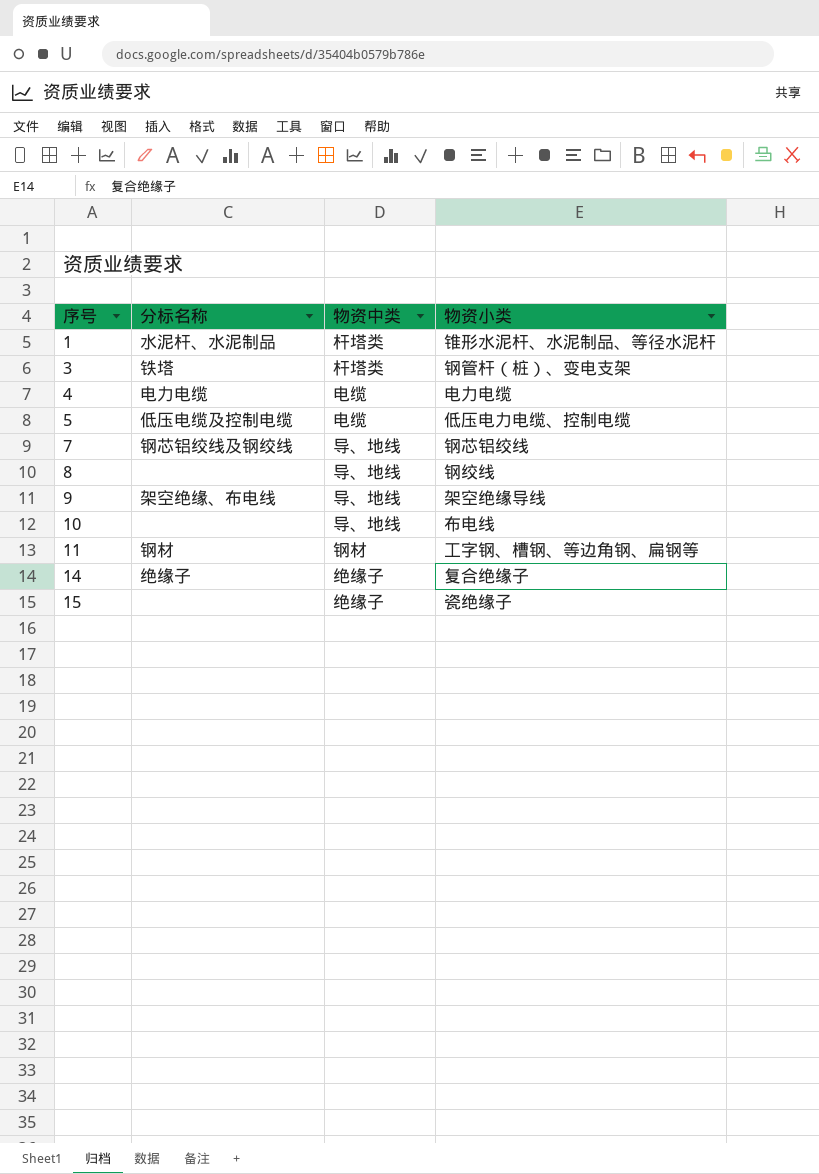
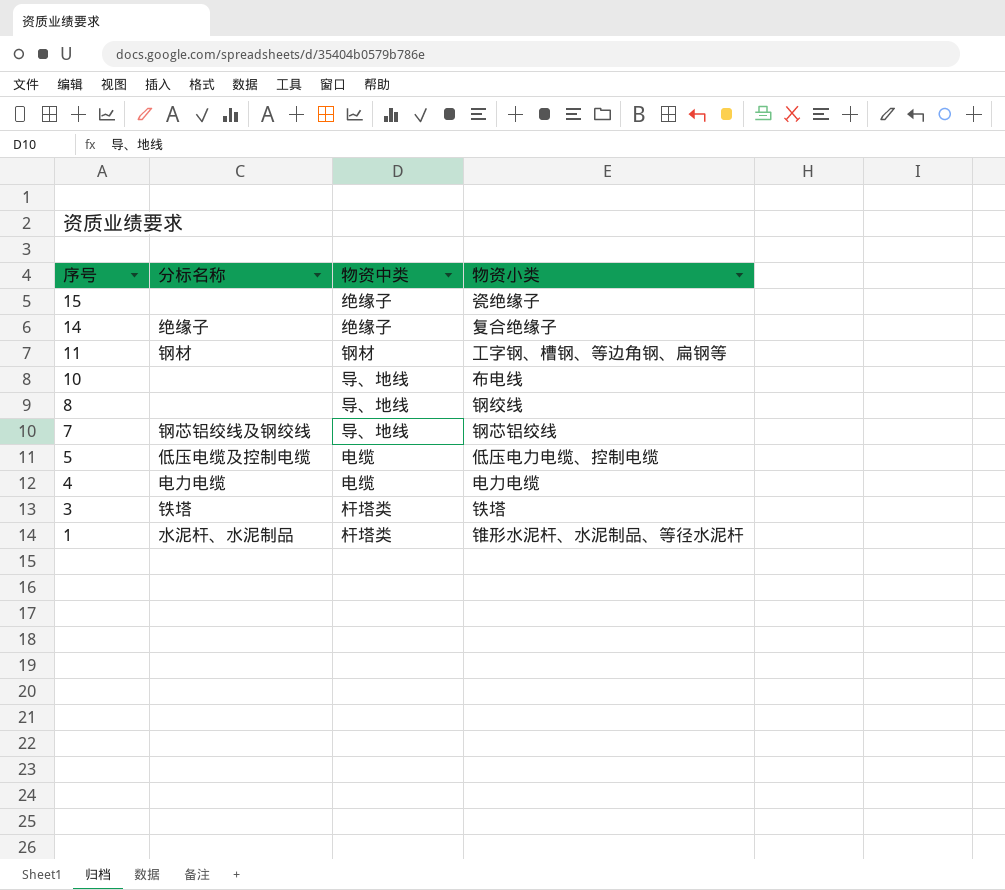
row order: 序号 ascending -> 序号 descending
row 9: 架空绝缘、布电线 | 导、地线 | 架空绝缘导线 -> none
3 | 物资小类: 钢管杆（桩）、变电支架 -> 铁塔

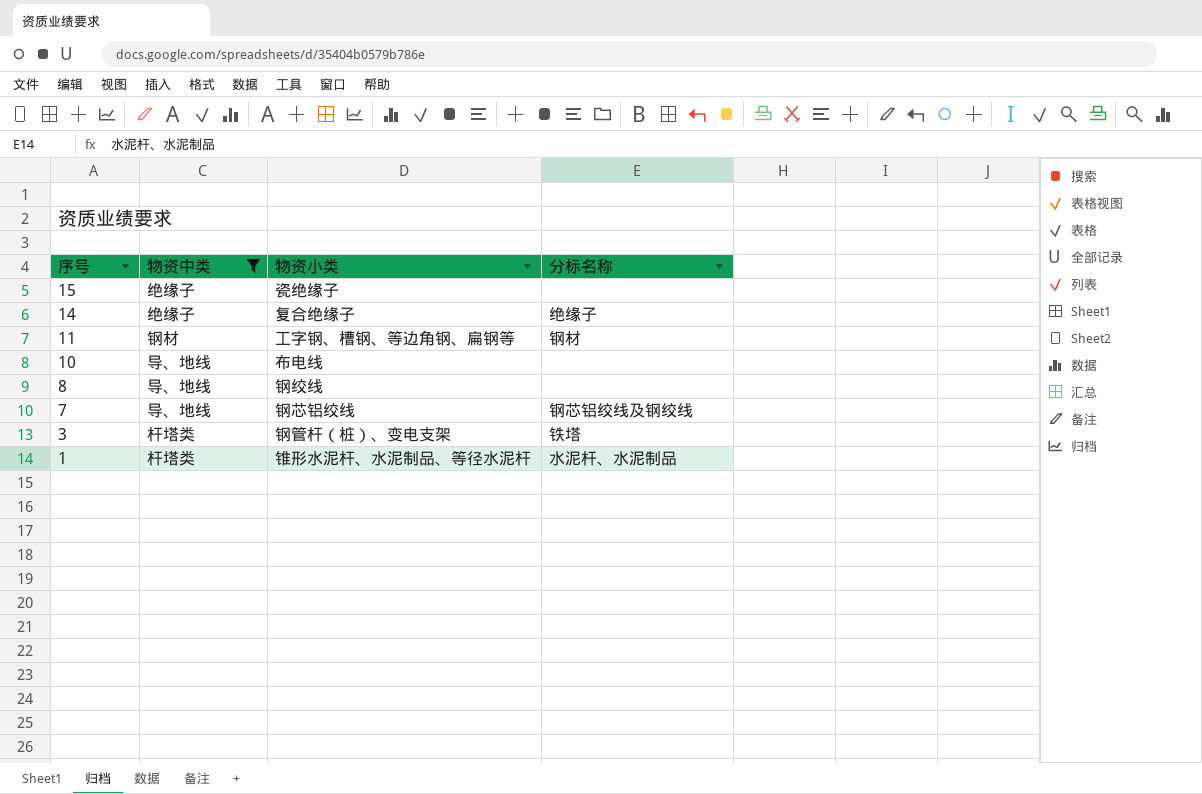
filter: none -> 物资中类 != 电缆
column 分标名称 | position: 2 -> 4
3 | 物资小类: 铁塔 -> 钢管杆（桩）、变电支架

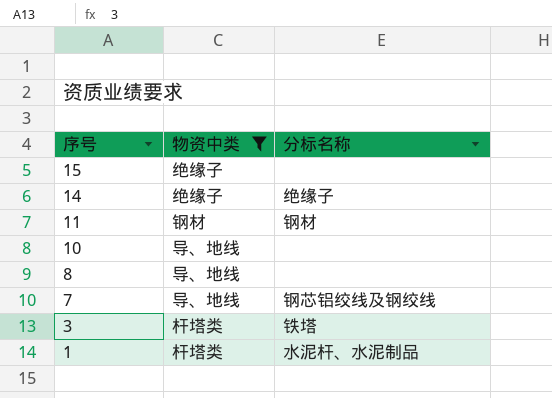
column 物资小类 | position: 3 -> none

